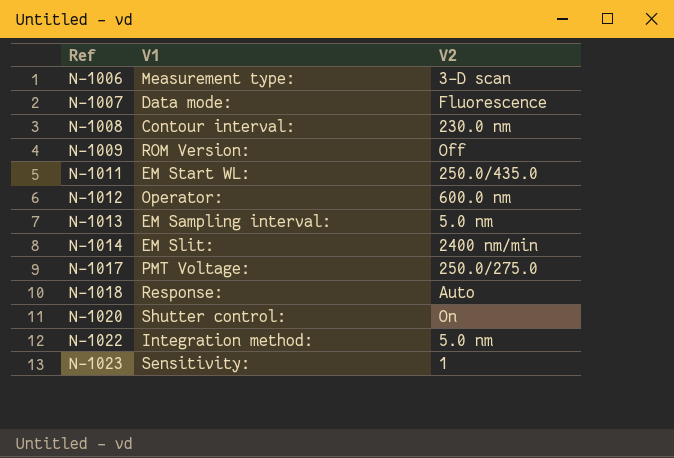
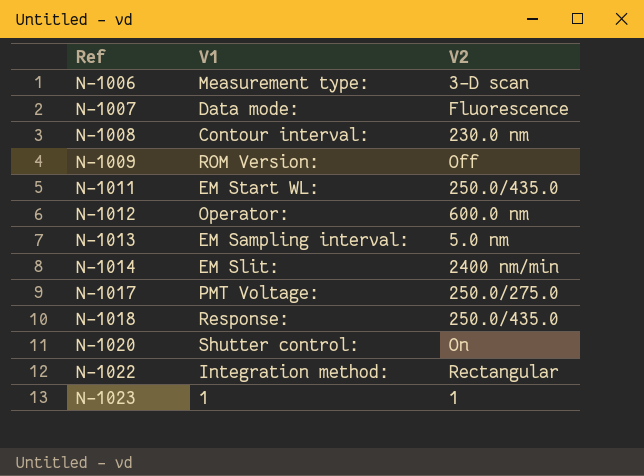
N-1018 | V2: Auto -> 250.0/435.0
N-1022 | V2: 5.0 nm -> Rectangular
N-1023 | V1: Sensitivity: -> 1

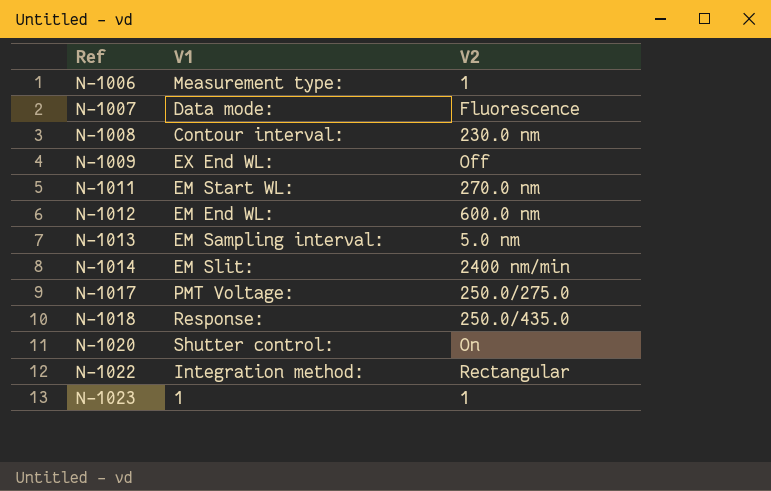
N-1006 | V2: 3-D scan -> 1
N-1009 | V1: ROM Version: -> EX End WL:
N-1011 | V2: 250.0/435.0 -> 270.0 nm
N-1012 | V1: Operator: -> EM End WL:

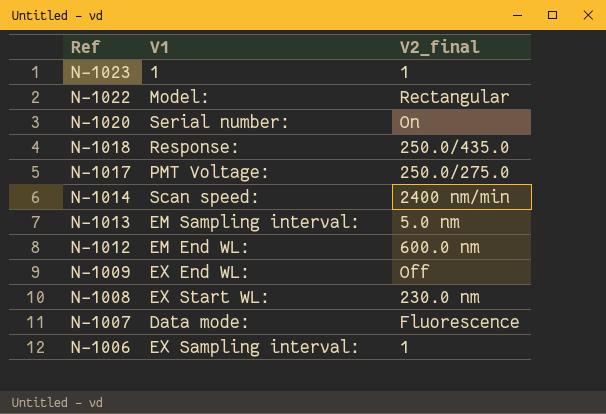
row order: Ref ascending -> Ref descending
column name: V2 -> V2_final
row N-1011: EM Start WL: | 270.0 nm -> none
N-1022 | V1: Integration method: -> Model:
N-1020 | V1: Shutter control: -> Serial number:
N-1014 | V1: EM Slit: -> Scan speed:
N-1008 | V1: Contour interval: -> EX Start WL:
N-1006 | V1: Measurement type: -> EX Sampling interval:

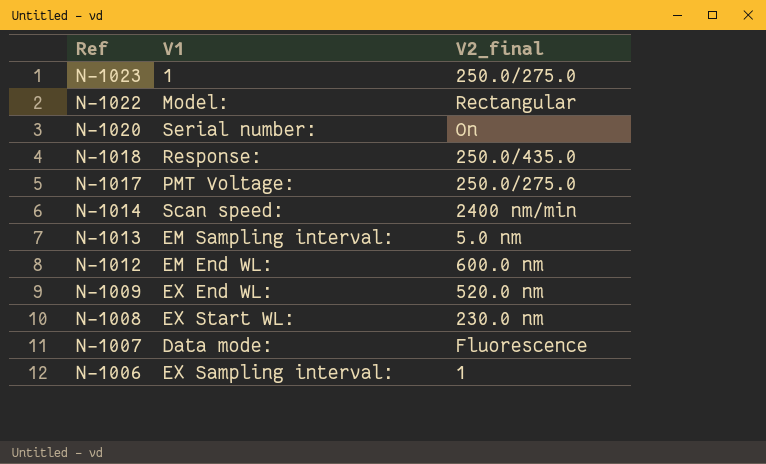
N-1023 | V2_final: 1 -> 250.0/275.0
N-1009 | V2_final: Off -> 520.0 nm

